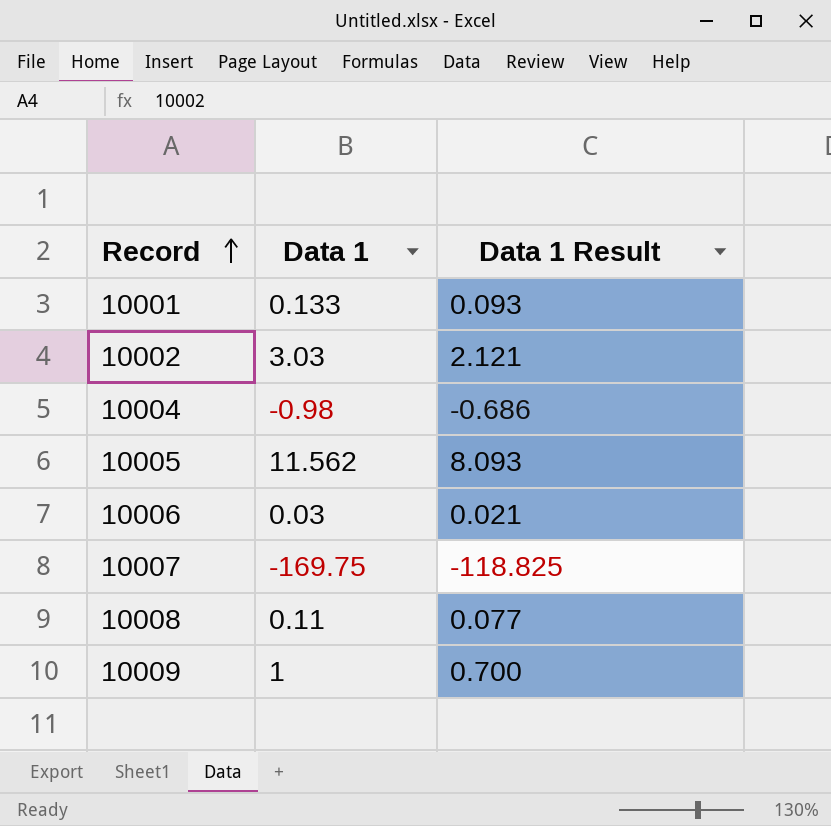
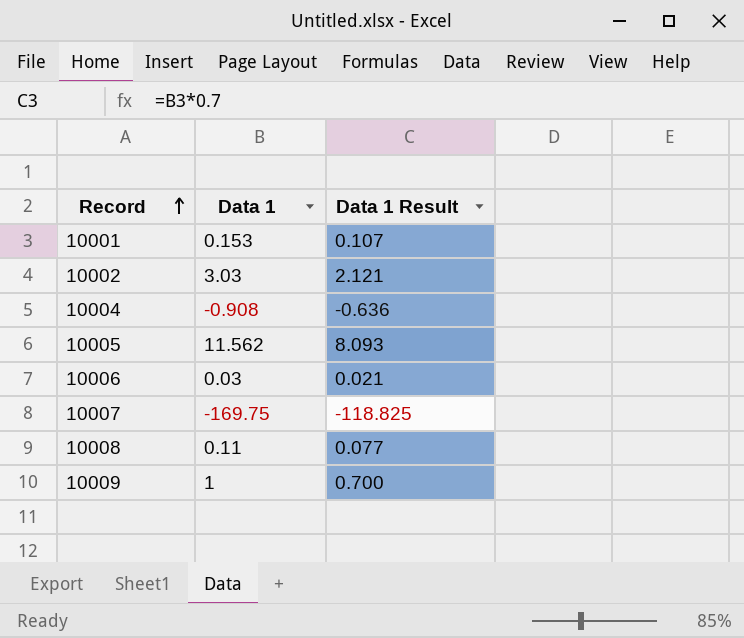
10001 | Data 1: 0.133 -> 0.153
10001 | Data 1 Result: 0.093 -> 0.107
10004 | Data 1: -0.98 -> -0.908
10004 | Data 1 Result: -0.686 -> -0.636

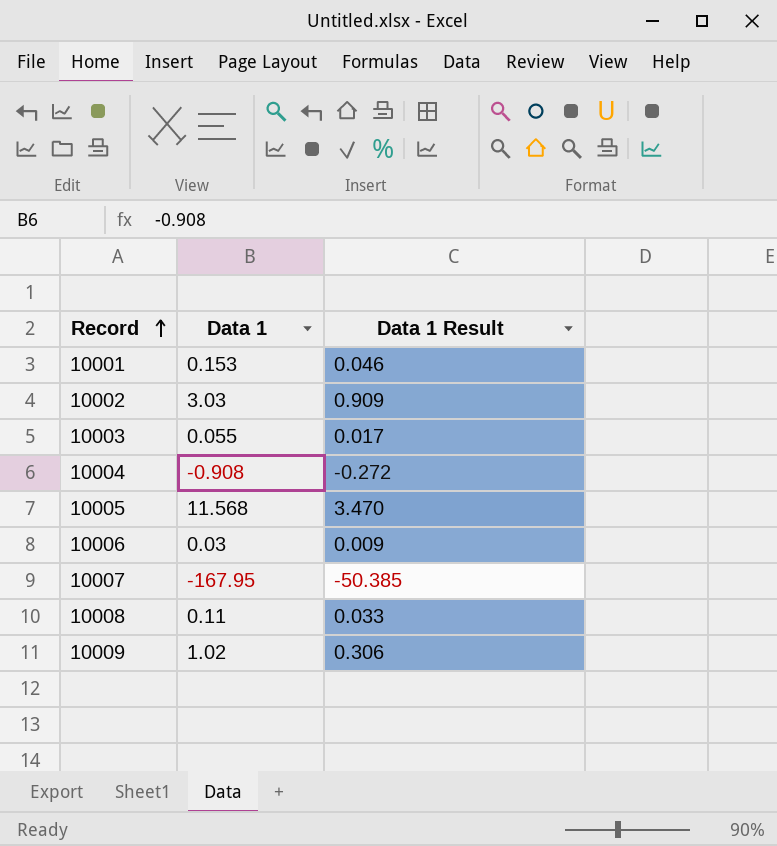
column Data 1 Result | formula: [Data 1] * 0.7 -> [Data 1] * 0.3
row 10003: none -> 0.055 | 0.017
10005 | Data 1: 11.562 -> 11.568
10007 | Data 1: -169.75 -> -167.95
10009 | Data 1: 1 -> 1.02

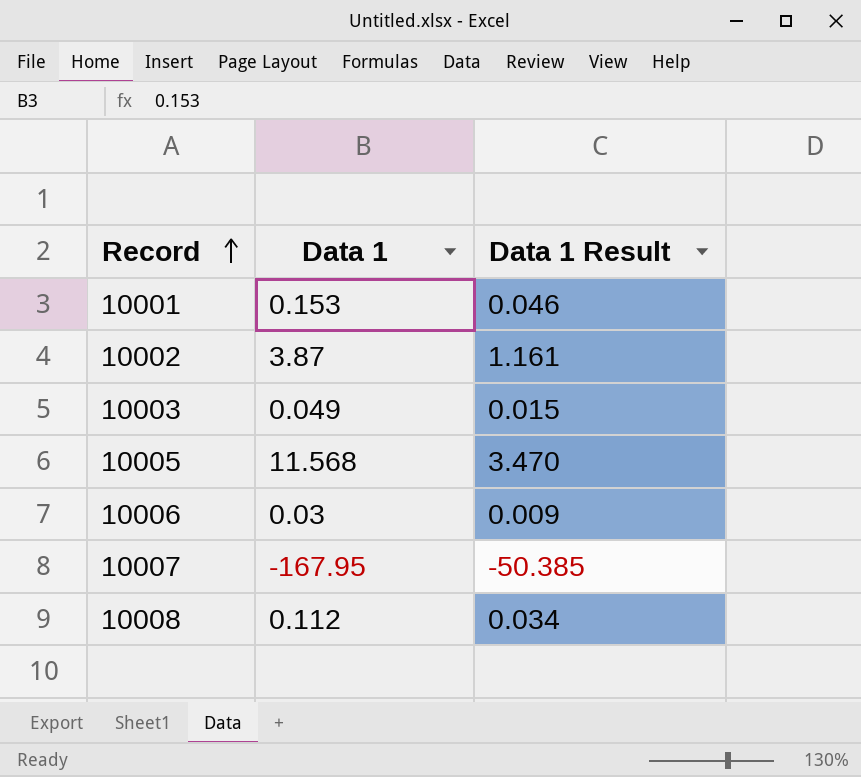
row 10004: -0.908 | -0.272 -> none
row 10009: 1.02 | 0.306 -> none
10002 | Data 1: 3.03 -> 3.87
10002 | Data 1 Result: 0.909 -> 1.161
10003 | Data 1: 0.055 -> 0.049
10003 | Data 1 Result: 0.017 -> 0.015
10008 | Data 1: 0.11 -> 0.112
10008 | Data 1 Result: 0.033 -> 0.034

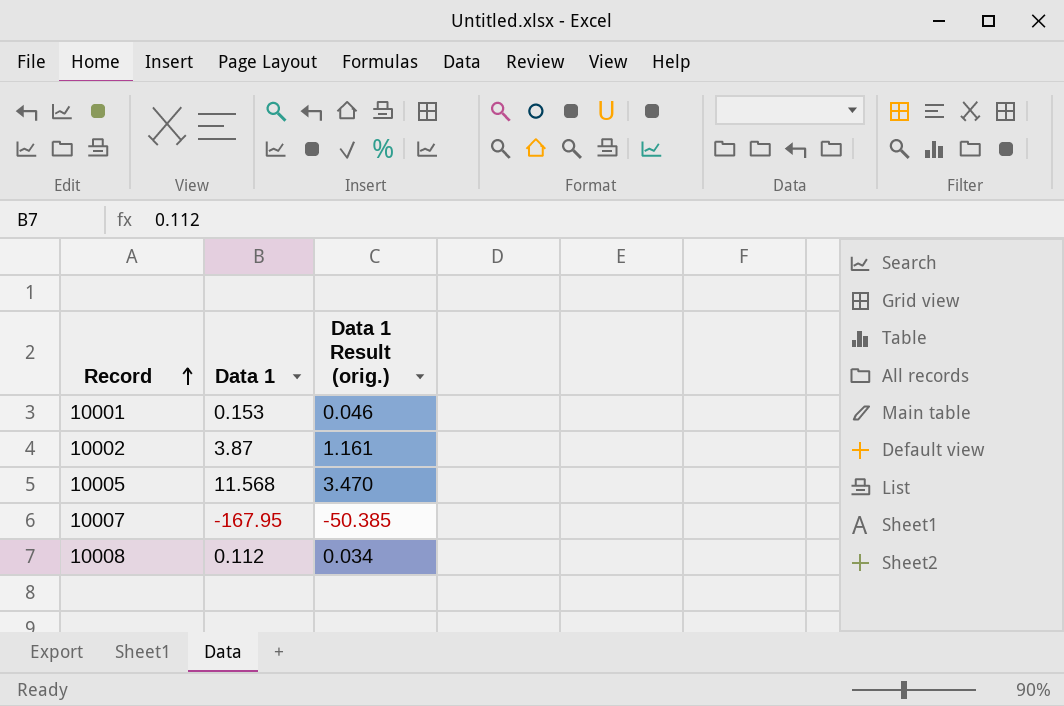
column name: Data 1 Result -> Data 1 Result (orig.)
row 10003: 0.049 | 0.015 -> none
row 10006: 0.03 | 0.009 -> none

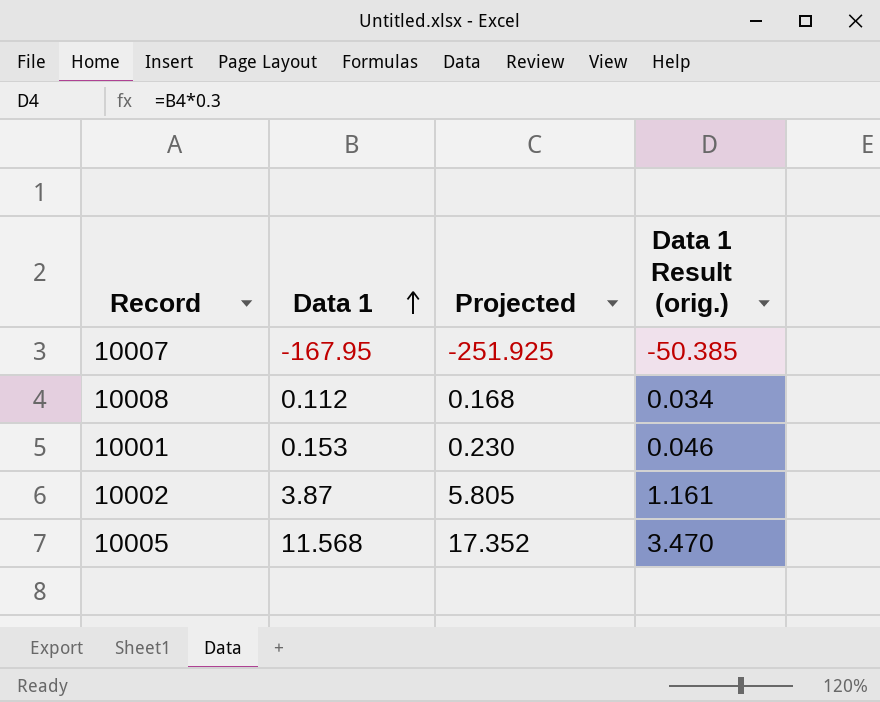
row order: Record ascending -> Data 1 ascending
column Projected | formula: none -> [Data 1] * 1.5

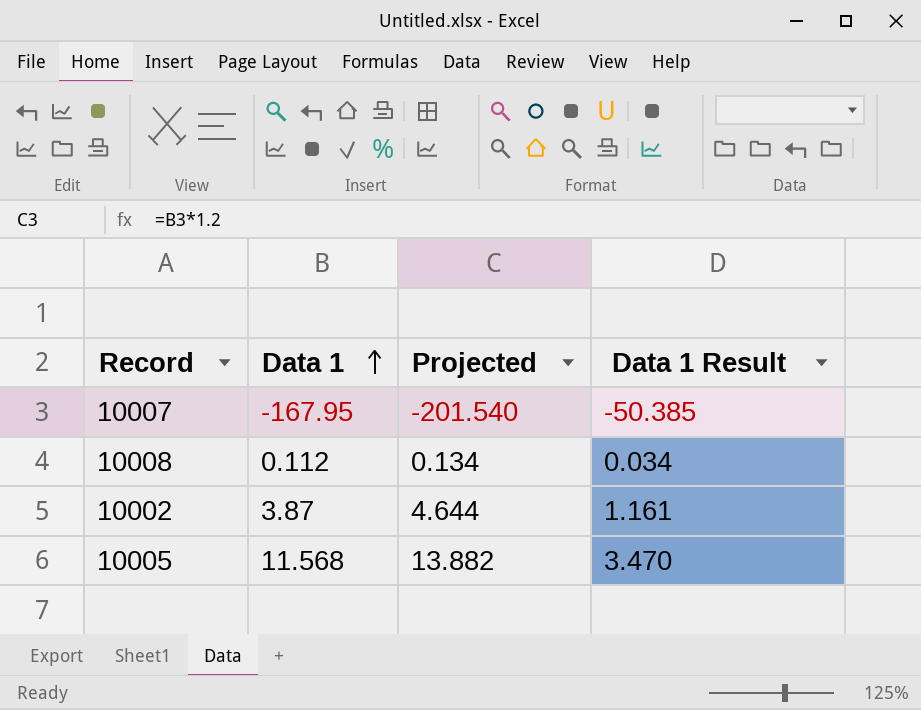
column Projected | formula: [Data 1] * 1.5 -> [Data 1] * 1.2
column name: Data 1 Result (orig.) -> Data 1 Result
row 10001: 0.153 | 0.230 | 0.046 -> none

